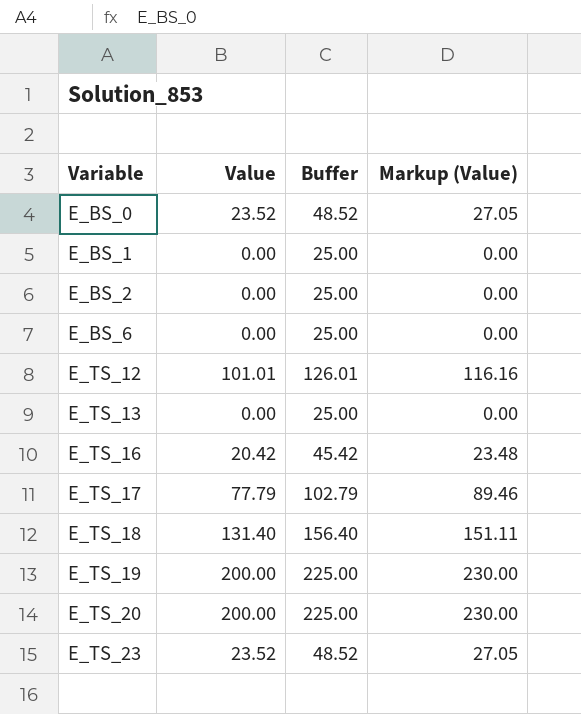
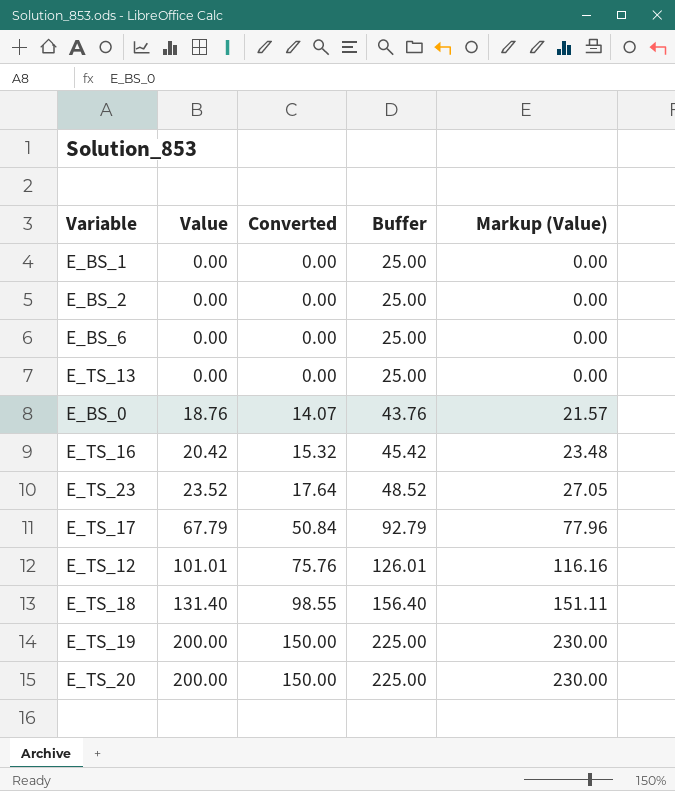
row order: Variable ascending -> Value ascending
column Converted | formula: none -> [Value] * 0.75
E_BS_0 | Value: 23.52 -> 18.76
E_BS_0 | Buffer: 48.52 -> 43.76
E_BS_0 | Markup (Value): 27.05 -> 21.57
E_TS_17 | Value: 77.79 -> 67.79
E_TS_17 | Buffer: 102.79 -> 92.79
E_TS_17 | Markup (Value): 89.46 -> 77.96

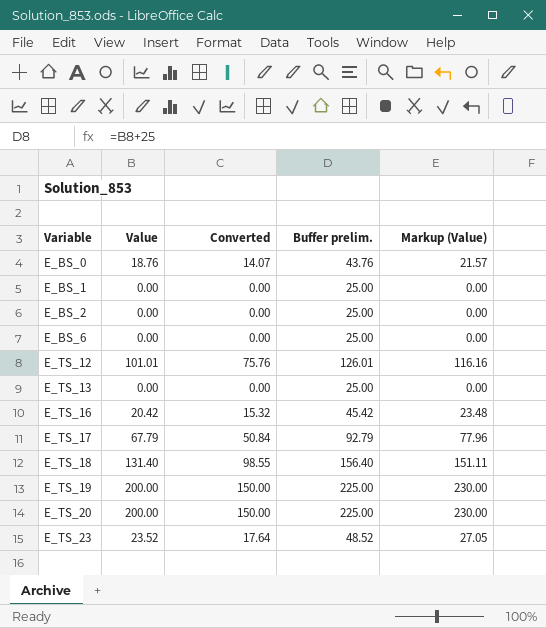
row order: Value ascending -> Variable ascending
column name: Buffer -> Buffer prelim.

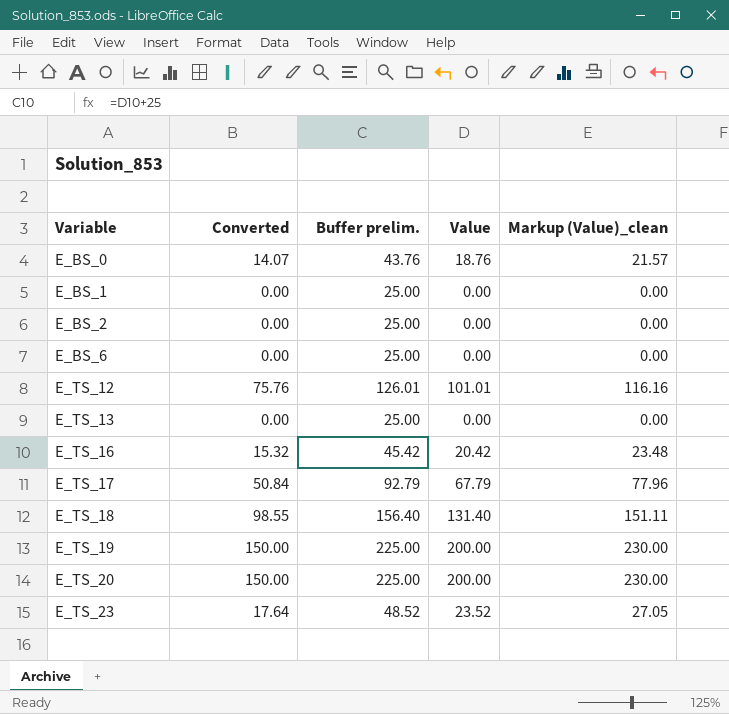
column Value | position: 2 -> 4
column name: Markup (Value) -> Markup (Value)_clean

